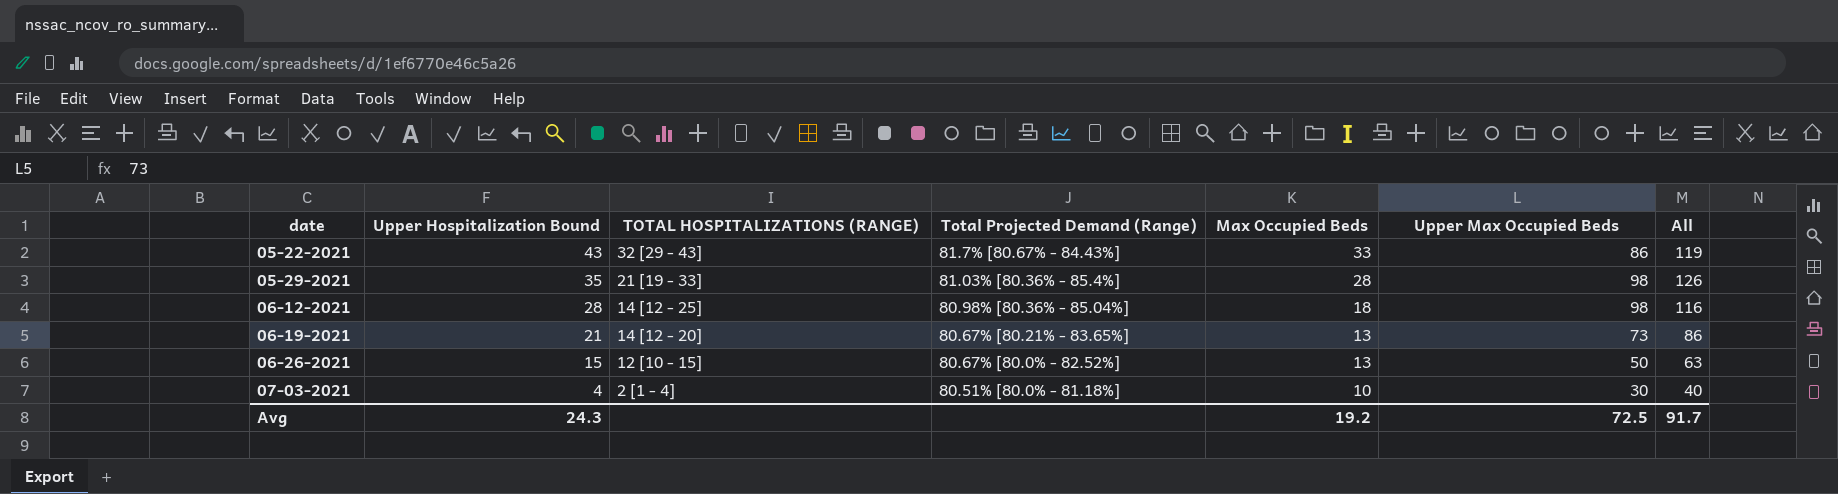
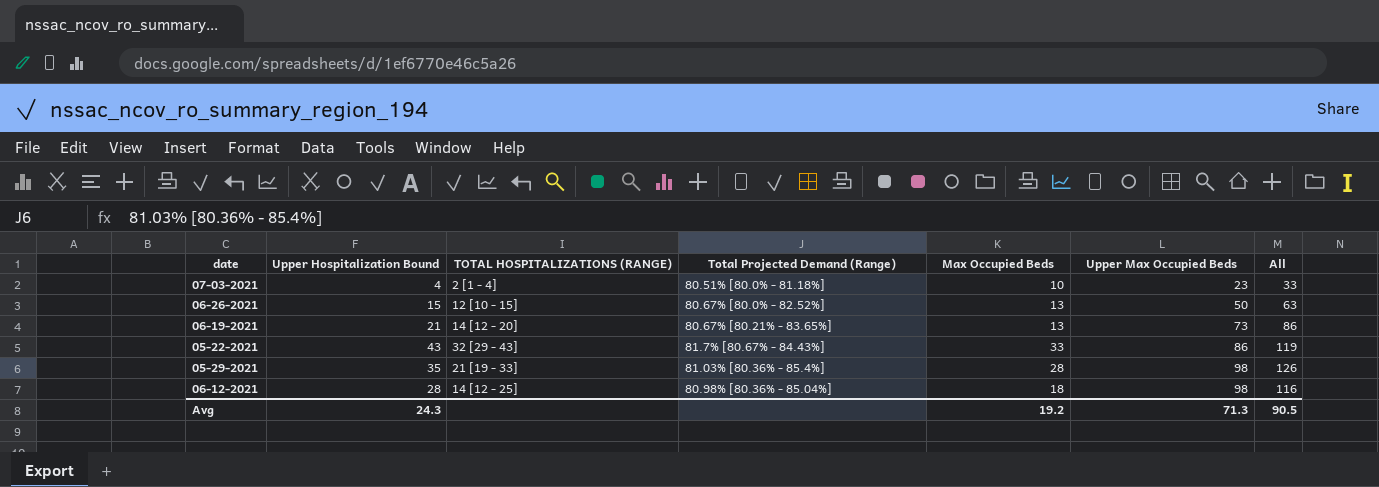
row order: date ascending -> Upper Max Occupied Beds ascending
07-03-2021 | Upper Max Occupied Beds: 30 -> 23
07-03-2021 | All: 40 -> 33
Avg | Upper Max Occupied Beds: 72.5 -> 71.3
Avg | All: 91.7 -> 90.5

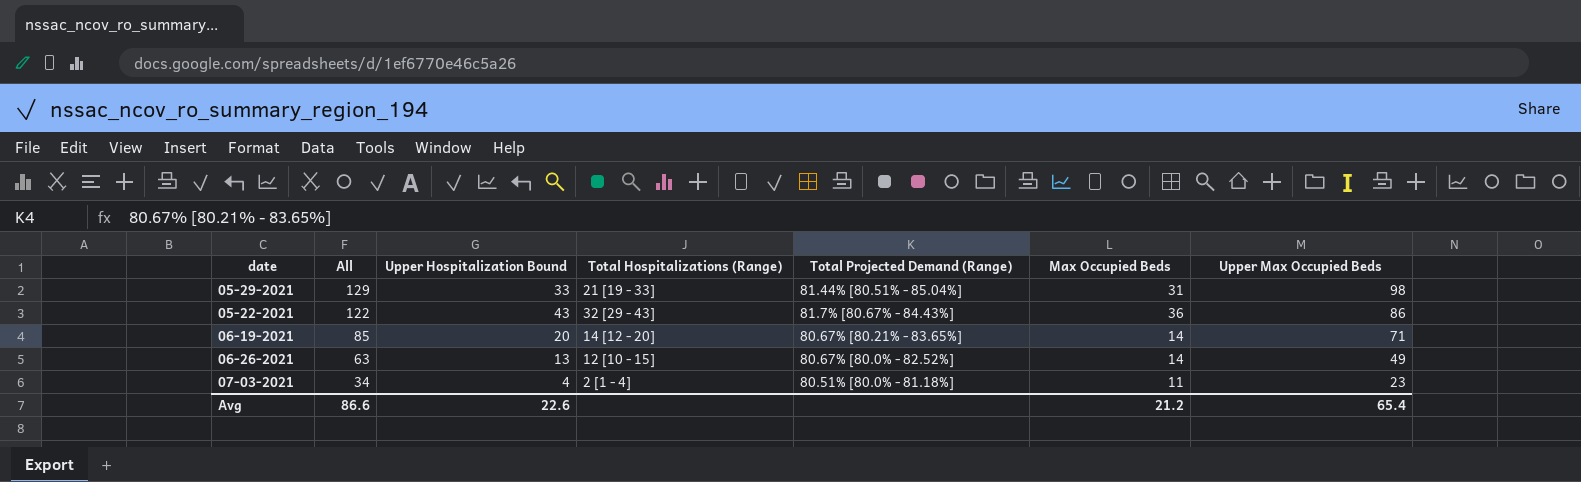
row order: Upper Max Occupied Beds ascending -> All descending
column All | position: 7 -> 2
column name: TOTAL HOSPITALIZATIONS (RANGE) -> Total Hospitalizations (Range)
row 06-12-2021: 28 | 14 [12 - 25] | 80.98% [80.36% - 85.04%] | 18 | 98 | 116 -> none
05-29-2021 | All: 126 -> 129
05-29-2021 | Upper Hospitalization Bound: 35 -> 33
05-29-2021 | Total Projected Demand (Range): 81.03% [80.36% - 85.4%] -> 81.44% [80.51% - 85.04%]
05-29-2021 | Max Occupied Beds: 28 -> 31
05-22-2021 | All: 119 -> 122
05-22-2021 | Max Occupied Beds: 33 -> 36
06-19-2021 | All: 86 -> 85
06-19-2021 | Upper Hospitalization Bound: 21 -> 20
06-19-2021 | Max Occupied Beds: 13 -> 14
06-19-2021 | Upper Max Occupied Beds: 73 -> 71
06-26-2021 | Upper Hospitalization Bound: 15 -> 13
06-26-2021 | Max Occupied Beds: 13 -> 14
06-26-2021 | Upper Max Occupied Beds: 50 -> 49
07-03-2021 | All: 33 -> 34
07-03-2021 | Max Occupied Beds: 10 -> 11
Avg | All: 90.5 -> 86.6
Avg | Upper Hospitalization Bound: 24.3 -> 22.6
Avg | Max Occupied Beds: 19.2 -> 21.2
Avg | Upper Max Occupied Beds: 71.3 -> 65.4

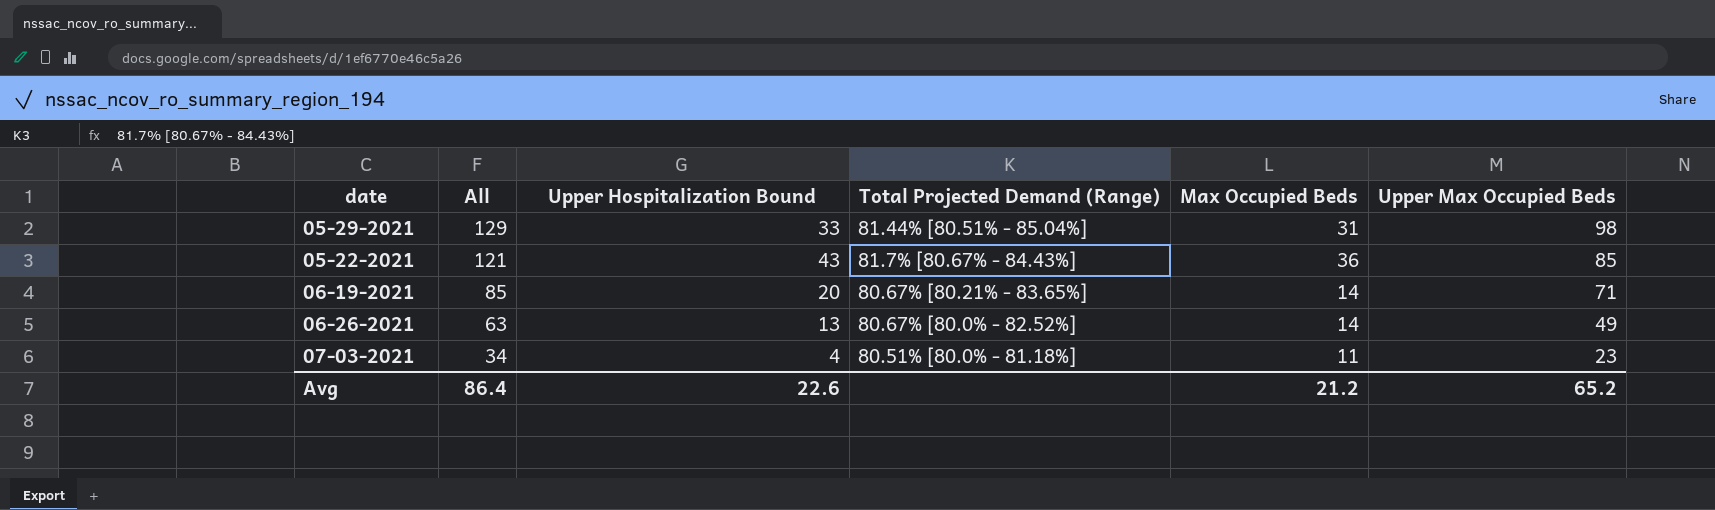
column Total Hospitalizations (Range) | position: 4 -> none
05-22-2021 | All: 122 -> 121
05-22-2021 | Upper Max Occupied Beds: 86 -> 85
Avg | All: 86.6 -> 86.4
Avg | Upper Max Occupied Beds: 65.4 -> 65.2

